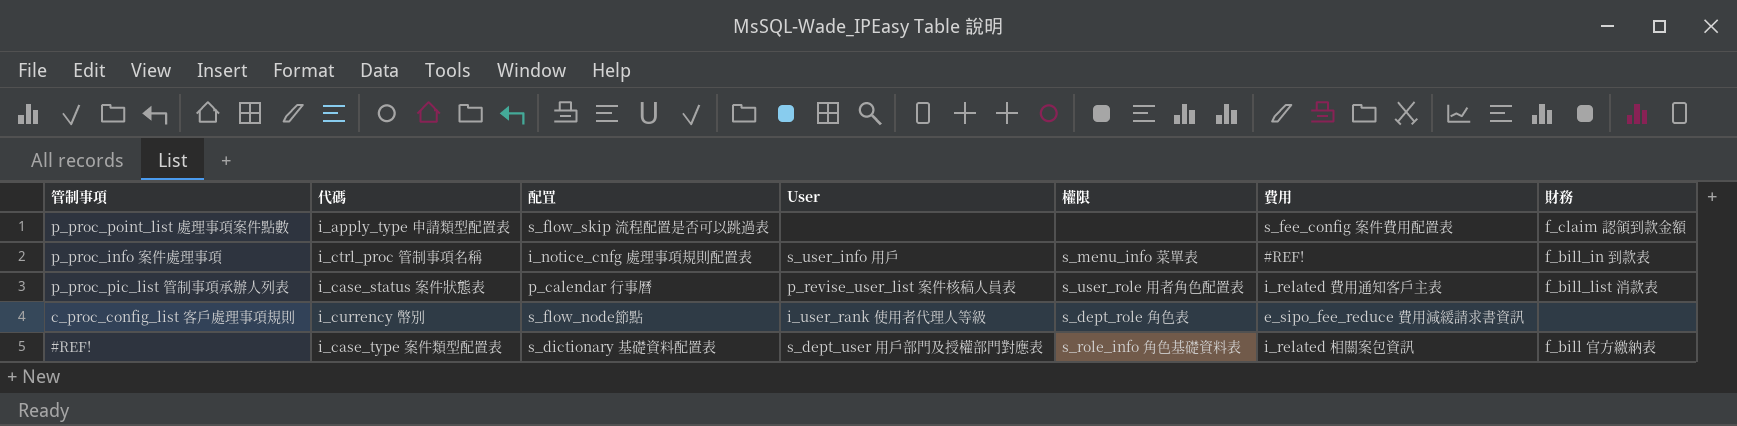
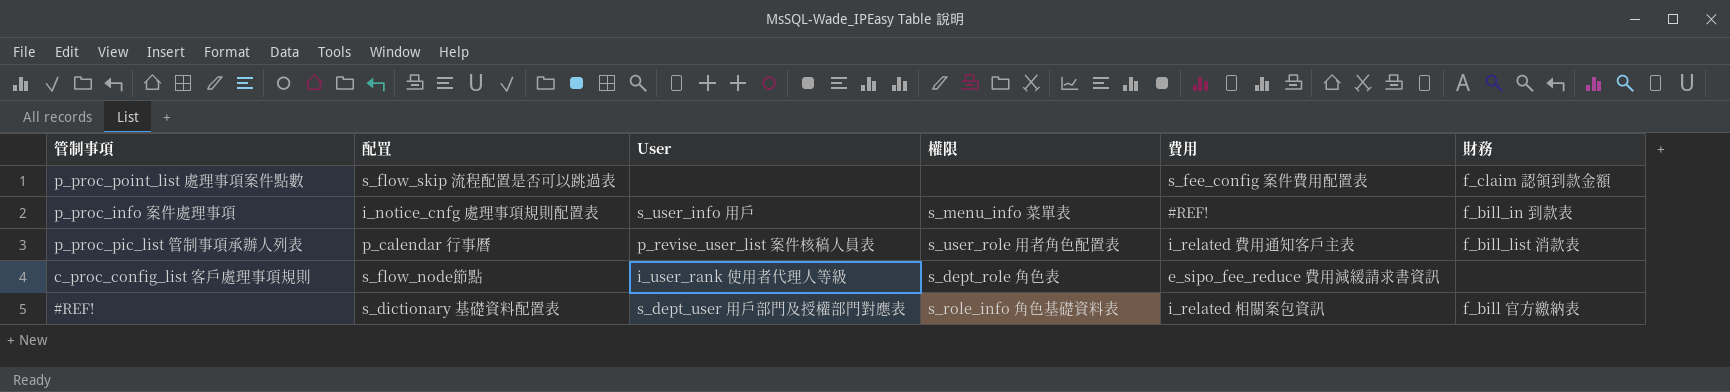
column 代碼 | position: 2 -> none

